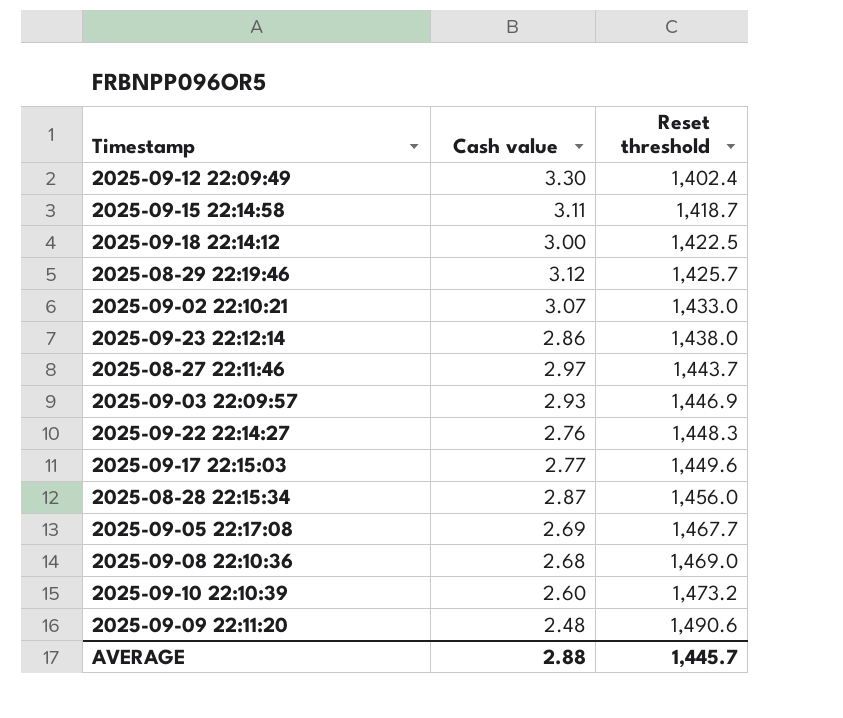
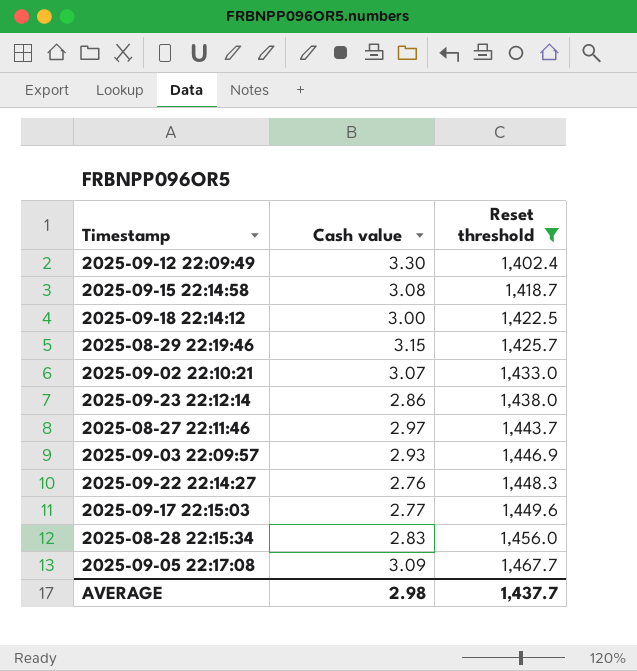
filter: none -> Reset threshold <= 1,467.7
2025-09-15 22:14:58 | Cash value: 3.11 -> 3.08
2025-08-29 22:19:46 | Cash value: 3.12 -> 3.15
2025-08-28 22:15:34 | Cash value: 2.87 -> 2.83
2025-09-05 22:17:08 | Cash value: 2.69 -> 3.09
AVERAGE | Cash value: 2.88 -> 2.98
AVERAGE | Reset threshold: 1,445.7 -> 1,437.7

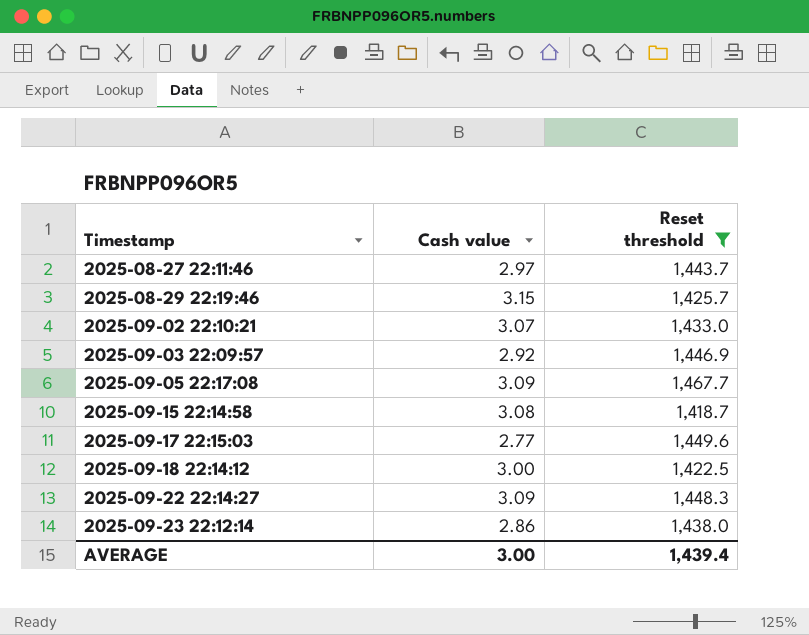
row order: Reset threshold ascending -> Timestamp ascending
row 2025-09-12 22:09:49: 3.30 | 1,402.4 -> none
row 2025-08-28 22:15:34: 2.83 | 1,456.0 -> none
2025-09-03 22:09:57 | Cash value: 2.93 -> 2.92
2025-09-22 22:14:27 | Cash value: 2.76 -> 3.09
AVERAGE | Cash value: 2.98 -> 3.00
AVERAGE | Reset threshold: 1,437.7 -> 1,439.4

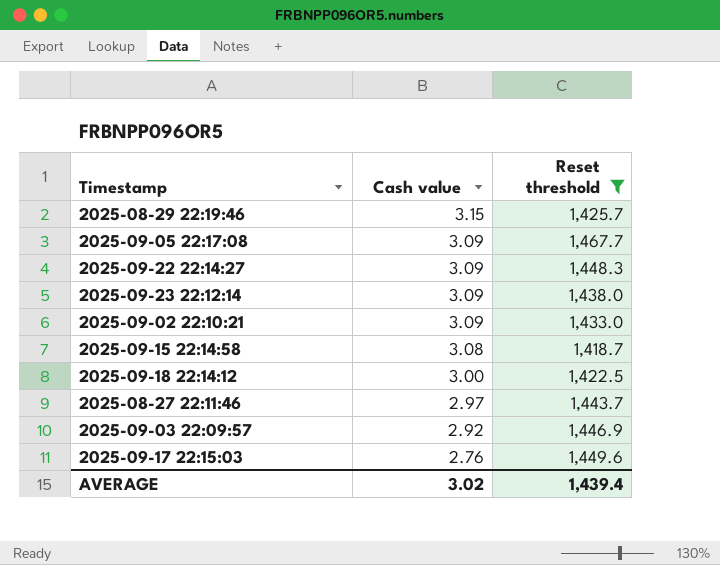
row order: Timestamp ascending -> Cash value descending
2025-09-23 22:12:14 | Cash value: 2.86 -> 3.09
2025-09-02 22:10:21 | Cash value: 3.07 -> 3.09
2025-09-17 22:15:03 | Cash value: 2.77 -> 2.76
AVERAGE | Cash value: 3.00 -> 3.02

